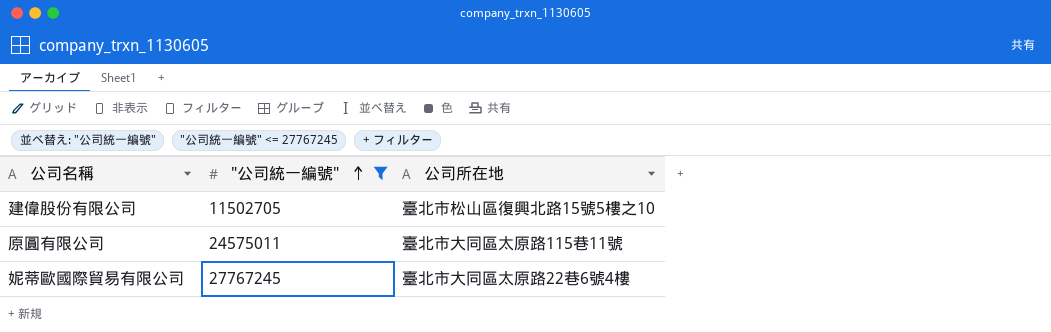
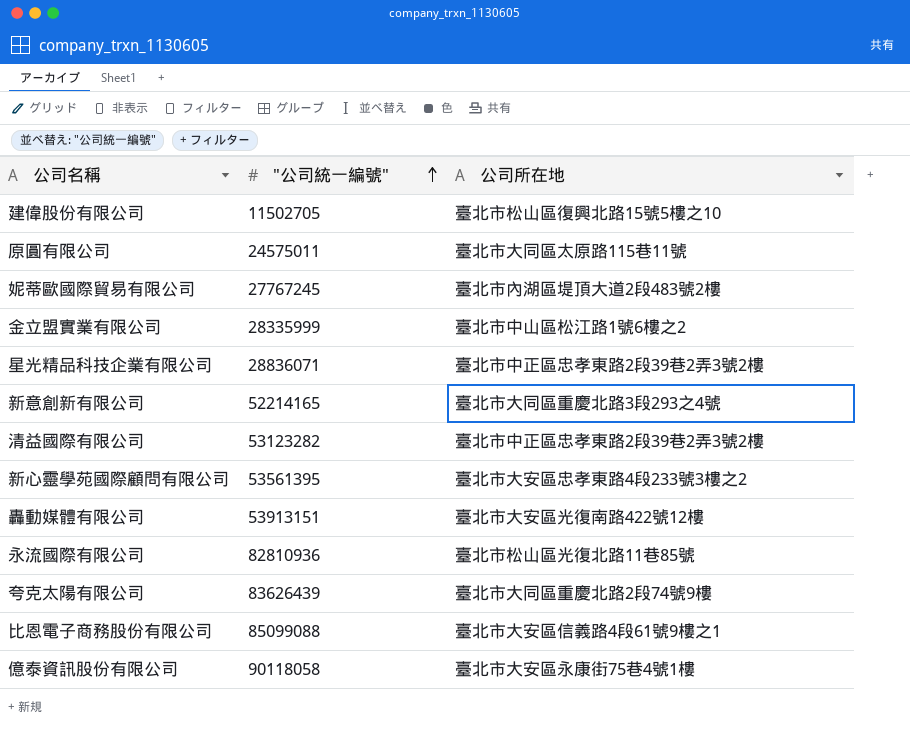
filter: "公司統一編號" <= 27767245 -> none
妮蒂歐國際貿易有限公司 | 公司所在地: 臺北市大同區太原路22巷6號4樓 -> 臺北市內湖區堤頂大道2段483號2樓

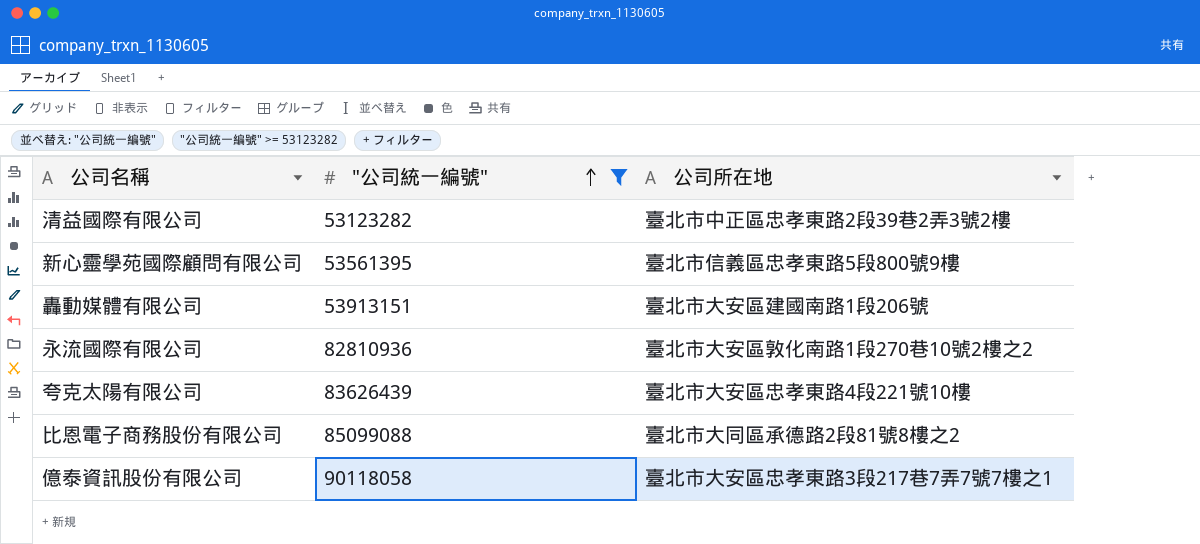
filter: none -> "公司統一編號" >= 53123282
新心靈學苑國際顧問有限公司 | 公司所在地: 臺北市大安區忠孝東路4段233號3樓之2 -> 臺北市信義區忠孝東路5段800號9樓
轟動媒體有限公司 | 公司所在地: 臺北市大安區光復南路422號12樓 -> 臺北市大安區建國南路1段206號
永流國際有限公司 | 公司所在地: 臺北市松山區光復北路11巷85號 -> 臺北市大安區敦化南路1段270巷10號2樓之2
夸克太陽有限公司 | 公司所在地: 臺北市大同區重慶北路2段74號9樓 -> 臺北市大安區忠孝東路4段221號10樓
比恩電子商務股份有限公司 | 公司所在地: 臺北市大安區信義路4段61號9樓之1 -> 臺北市大同區承德路2段81號8樓之2
億泰資訊股份有限公司 | 公司所在地: 臺北市大安區永康街75巷4號1樓 -> 臺北市大安區忠孝東路3段217巷7弄7號7樓之1

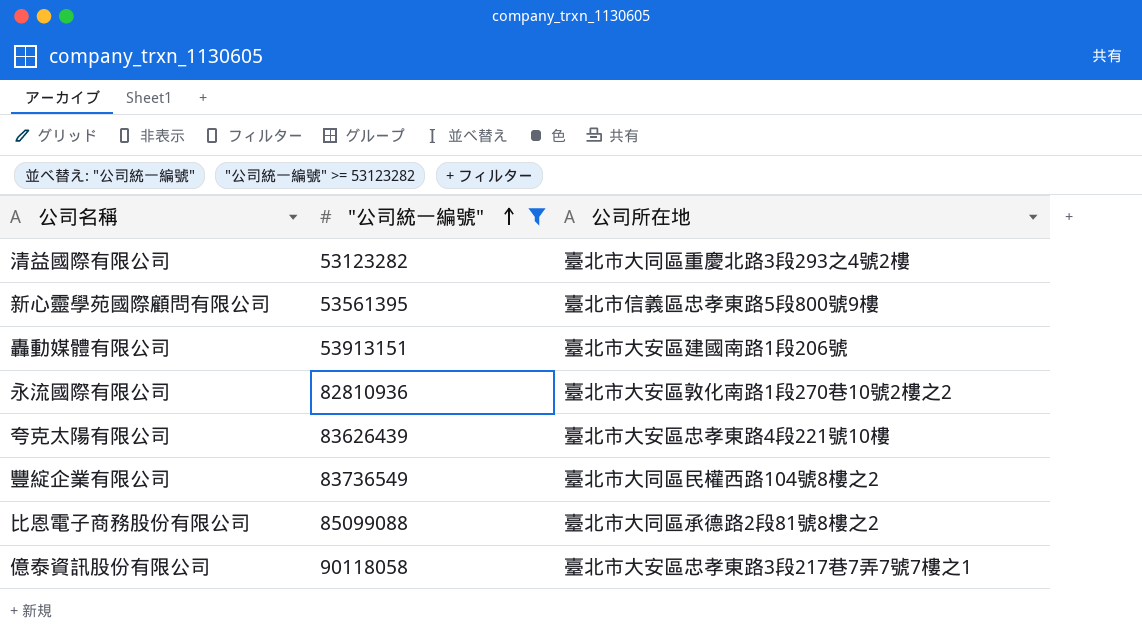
清益國際有限公司 | 公司所在地: 臺北市中正區忠孝東路2段39巷2弄3號2樓 -> 臺北市大同區重慶北路3段293之4號2樓
row 豐綻企業有限公司: none -> 83736549 | 臺北市大同區民權西路104號8樓之2

